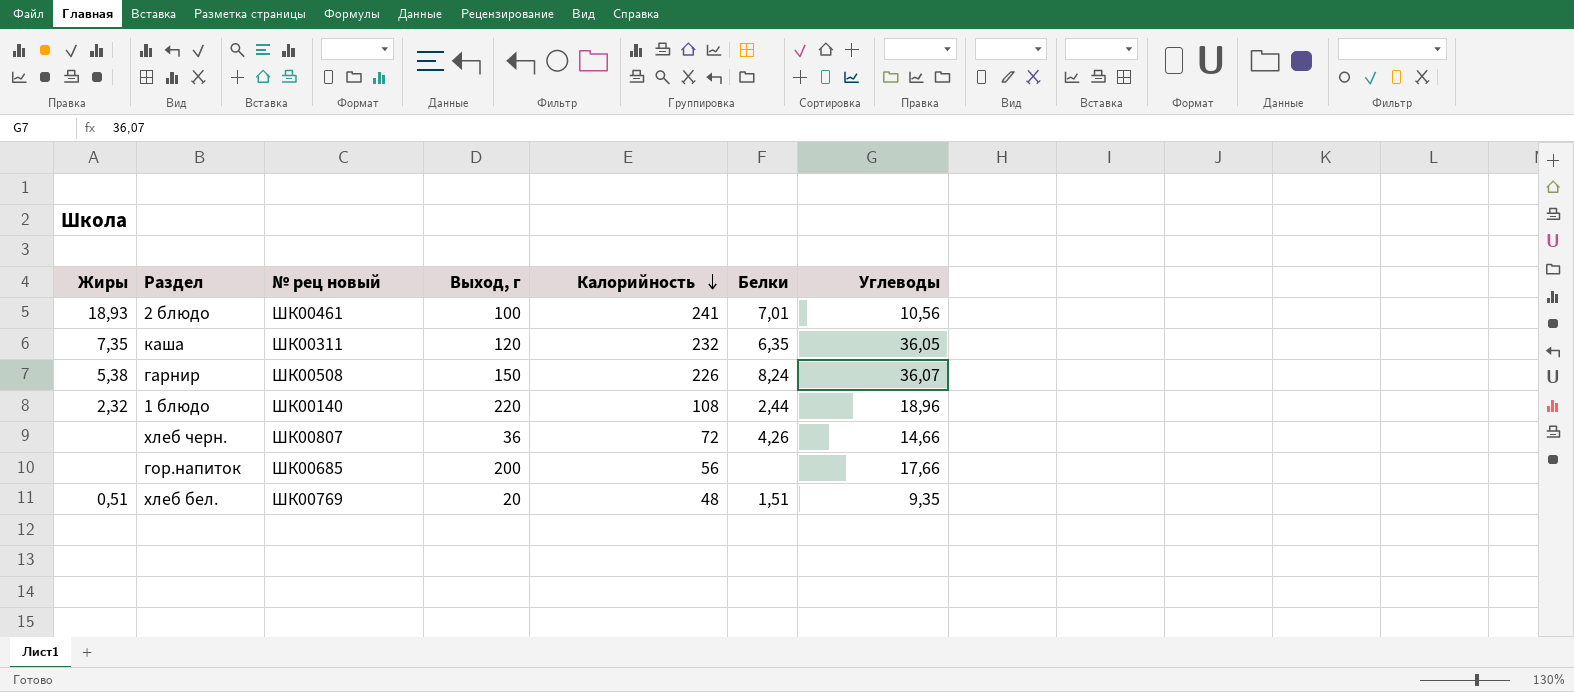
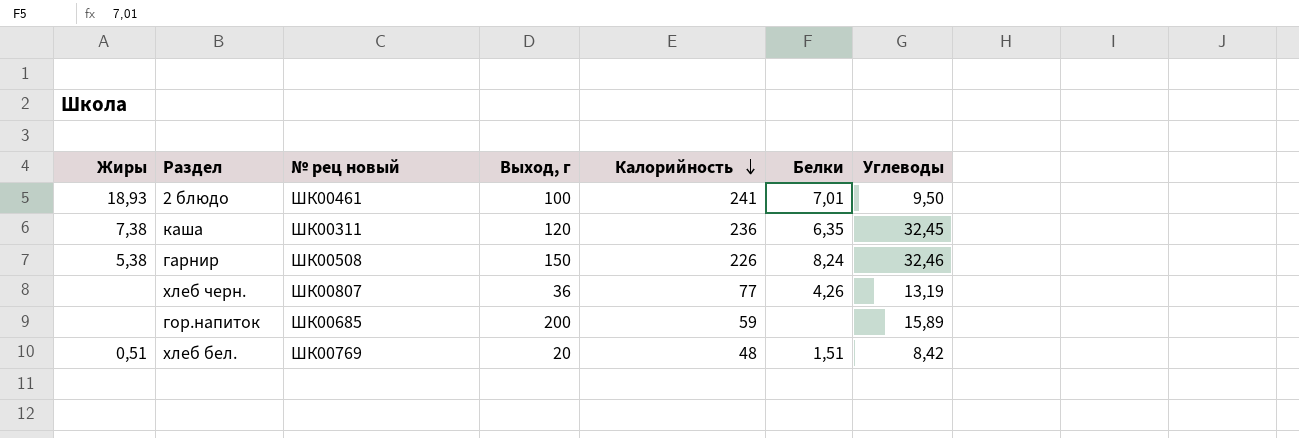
row 1 блюдо: 2,32 | ШК00140 | 220 | 108 | 2,44 | 18,96 -> none
2 блюдо | Углеводы: 10,56 -> 9,50
каша | Жиры: 7,35 -> 7,38
каша | Калорийность: 232 -> 236
каша | Углеводы: 36,05 -> 32,45
гарнир | Углеводы: 36,07 -> 32,46
хлеб черн. | Калорийность: 72 -> 77
хлеб черн. | Углеводы: 14,66 -> 13,19
гор.напиток | Калорийность: 56 -> 59
гор.напиток | Углеводы: 17,66 -> 15,89
хлеб бел. | Углеводы: 9,35 -> 8,42

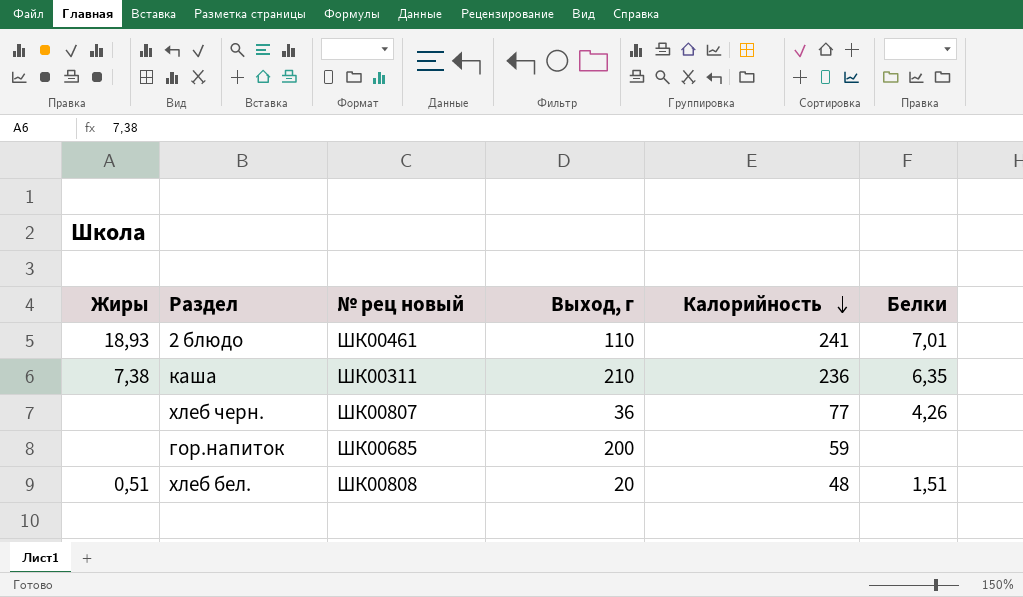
column Углеводы | position: 7 -> none
row гарнир: 5,38 | ШК00508 | 150 | 226 | 8,24 | 32,46 -> none
2 блюдо | Выход, г: 100 -> 110
каша | Выход, г: 120 -> 210
хлеб бел. | № рец новый: ШК00769 -> ШК00808

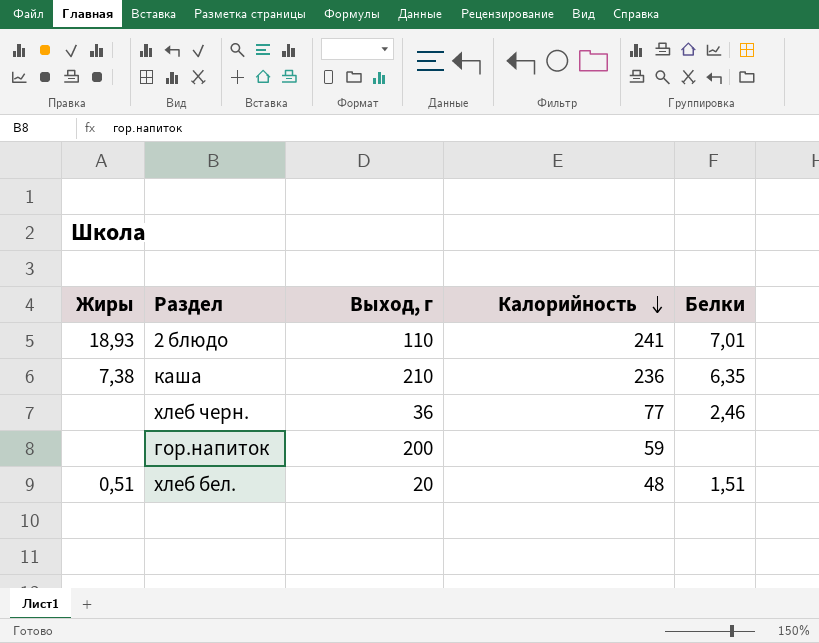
column № рец новый | position: 3 -> none
хлеб черн. | Белки: 4,26 -> 2,46

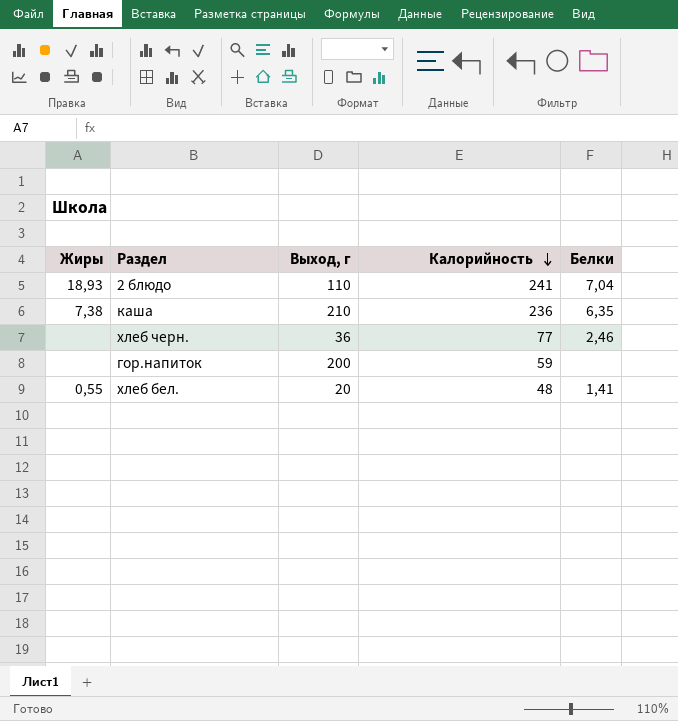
2 блюдо | Белки: 7,01 -> 7,04
хлеб бел. | Жиры: 0,51 -> 0,55
хлеб бел. | Белки: 1,51 -> 1,41

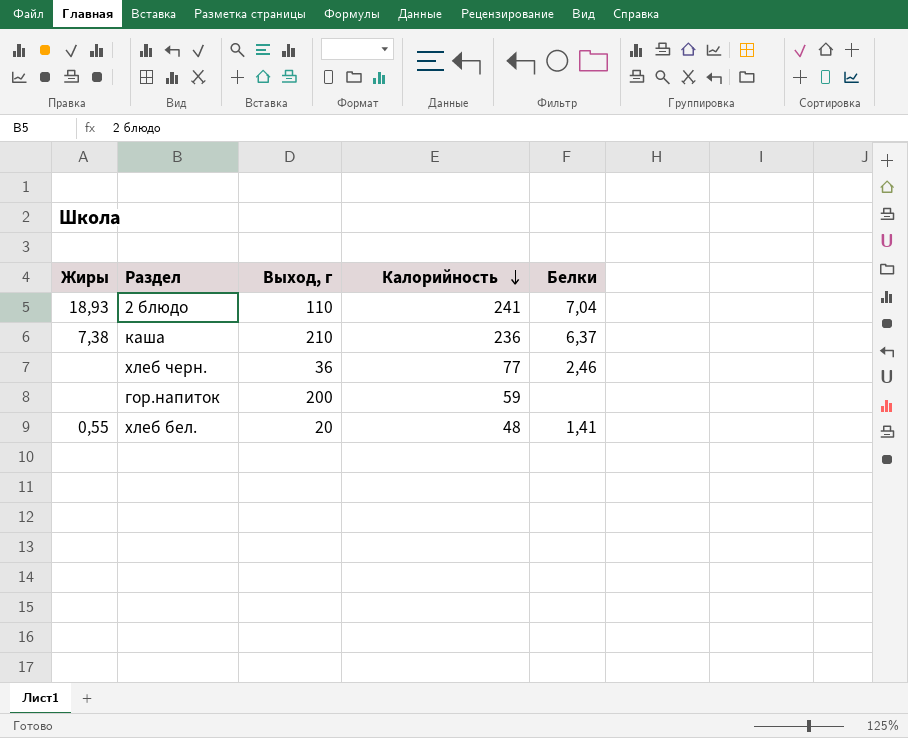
каша | Белки: 6,35 -> 6,37

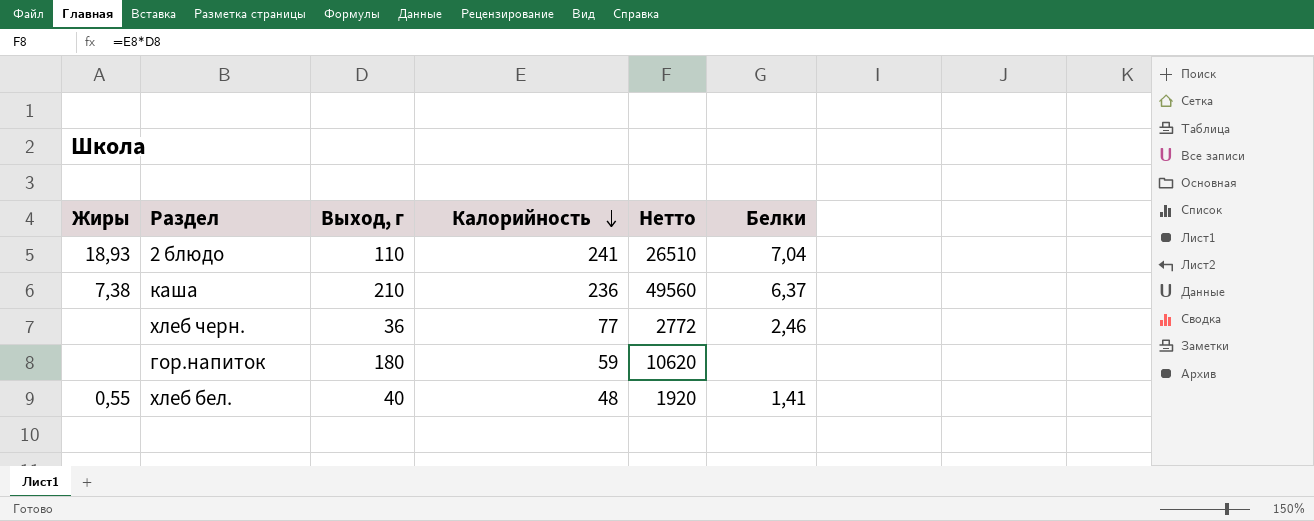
column Нетто | formula: none -> [Выход, г] * [Калорийность]
гор.напиток | Выход, г: 200 -> 180
хлеб бел. | Выход, г: 20 -> 40

